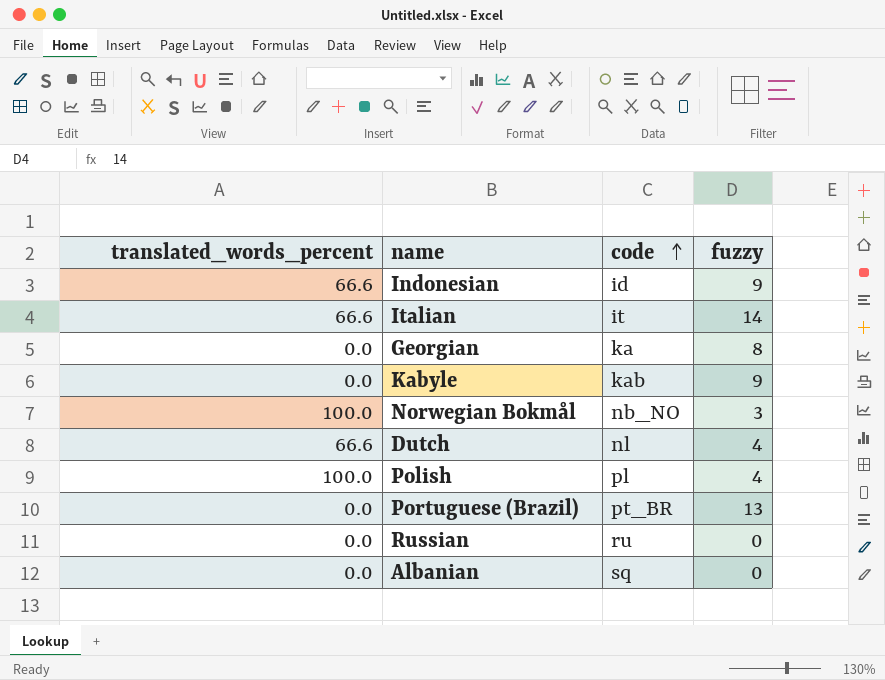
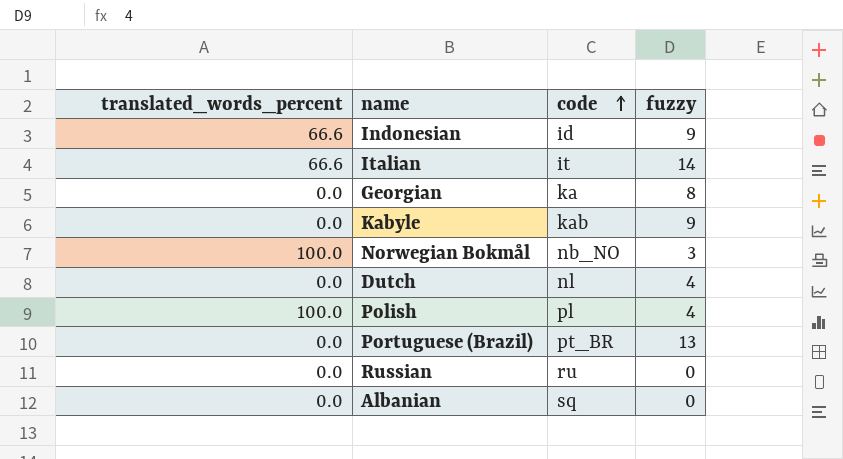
Dutch | translated_words_percent: 66.6 -> 0.0

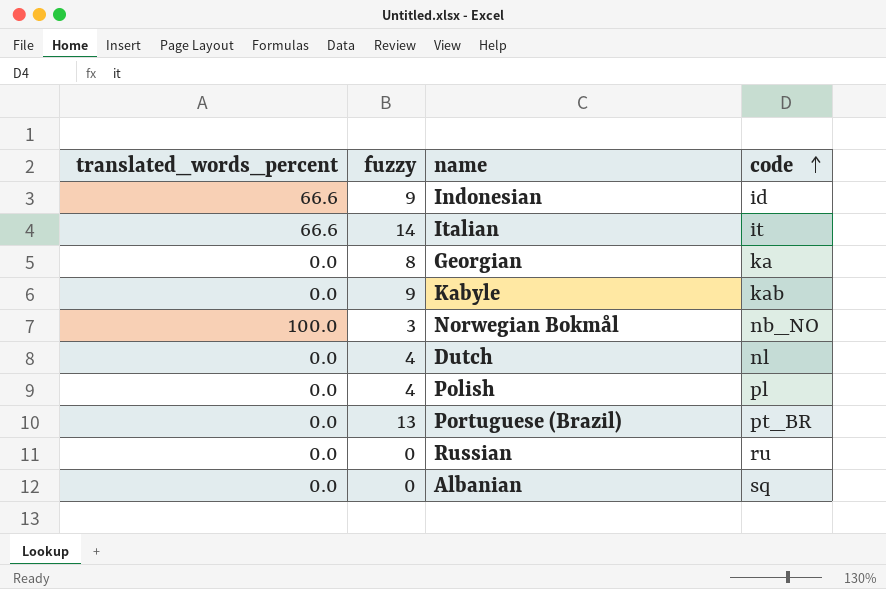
column fuzzy | position: 4 -> 2
Polish | translated_words_percent: 100.0 -> 0.0

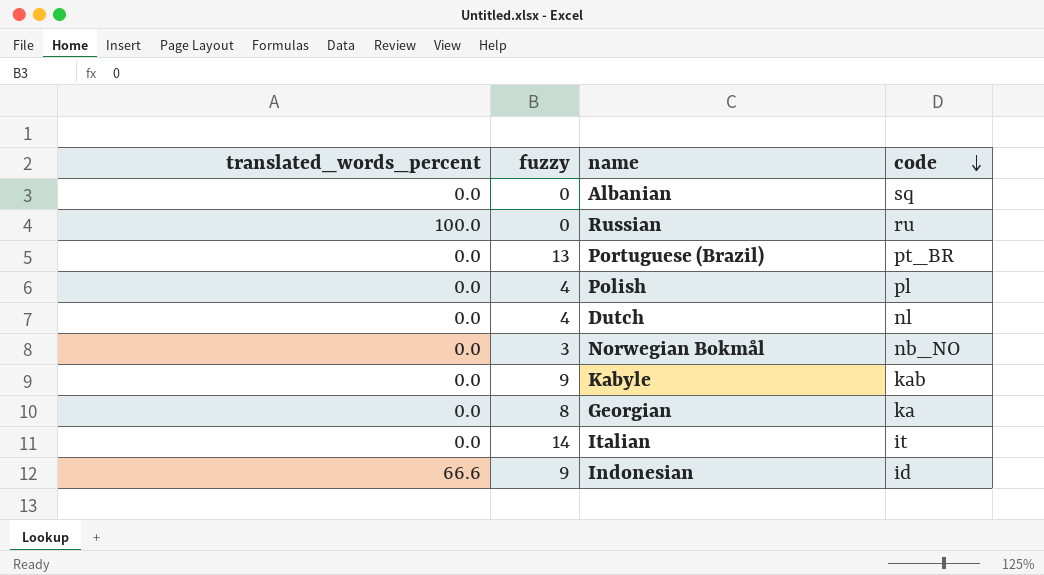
row order: code ascending -> code descending
Russian | translated_words_percent: 0.0 -> 100.0
Norwegian Bokmål | translated_words_percent: 100.0 -> 0.0
Italian | translated_words_percent: 66.6 -> 0.0

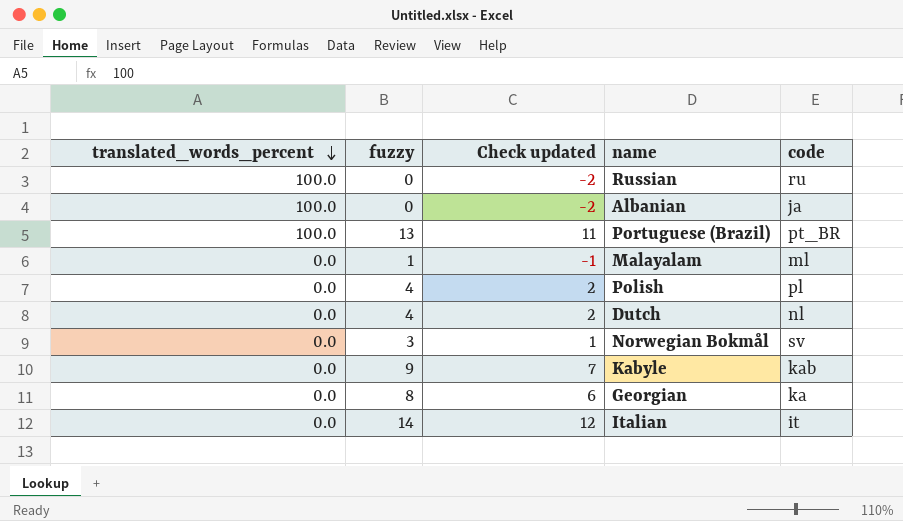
row order: code descending -> translated_words_percent descending
column Check updated | formula: none -> [fuzzy] - 2
row Indonesian: 66.6 | 9 | id -> none
Albanian | translated_words_percent: 0.0 -> 100.0
Albanian | code: sq -> ja
Portuguese (Brazil) | translated_words_percent: 0.0 -> 100.0
row Malayalam: none -> 0.0 | 1 | -1 | ml
Norwegian Bokmål | code: nb_NO -> sv

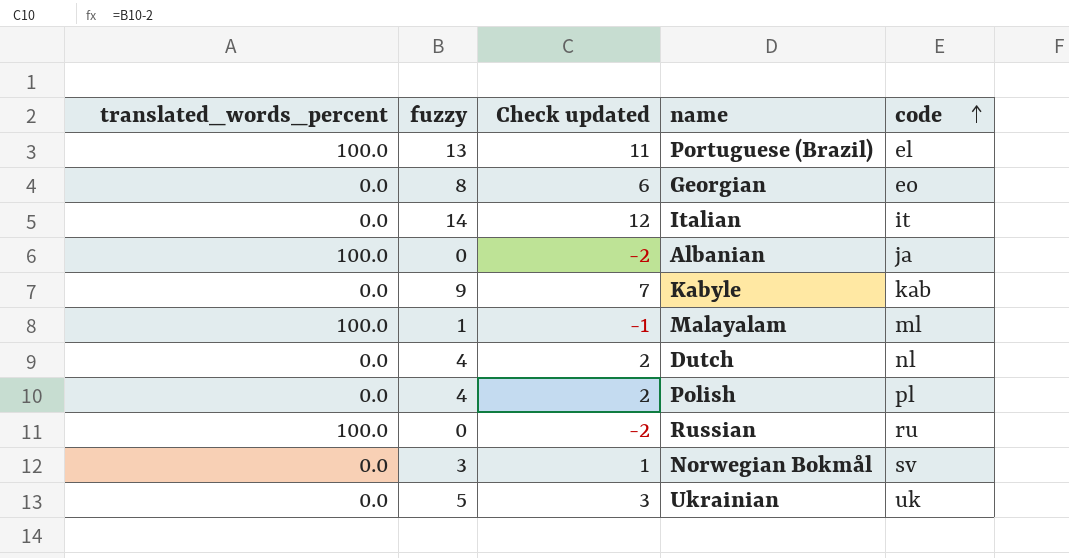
row order: translated_words_percent descending -> code ascending
Portuguese (Brazil) | code: pt_BR -> el
Georgian | code: ka -> eo
Malayalam | translated_words_percent: 0.0 -> 100.0
row Ukrainian: none -> 0.0 | 5 | 3 | uk

